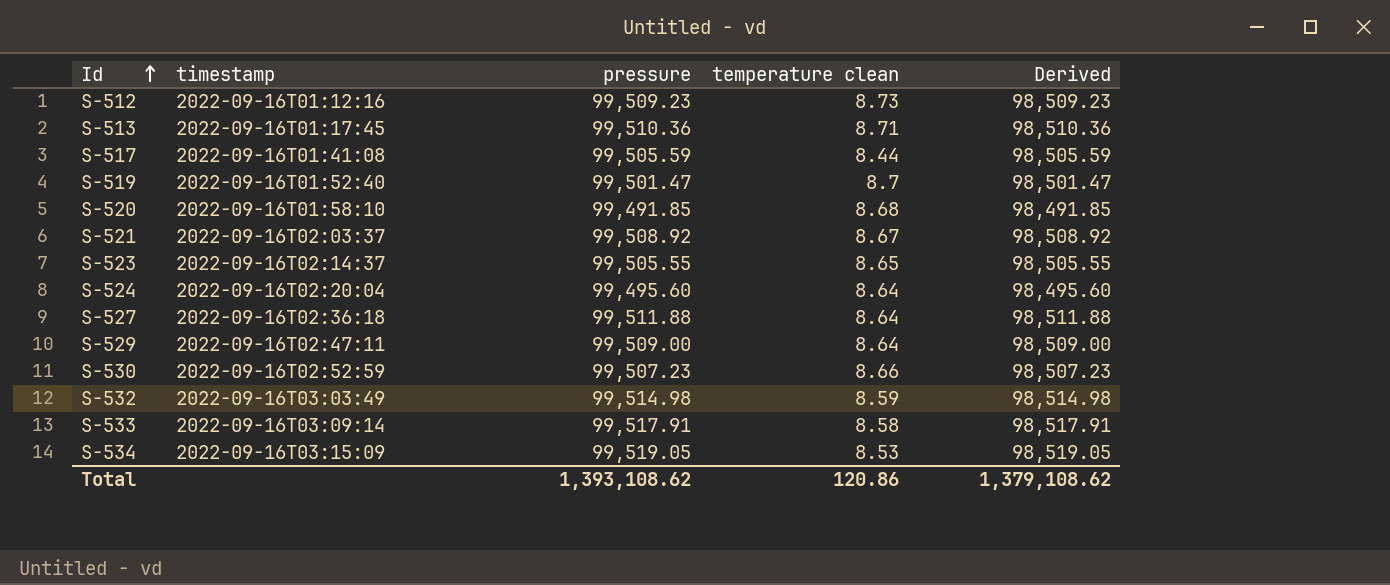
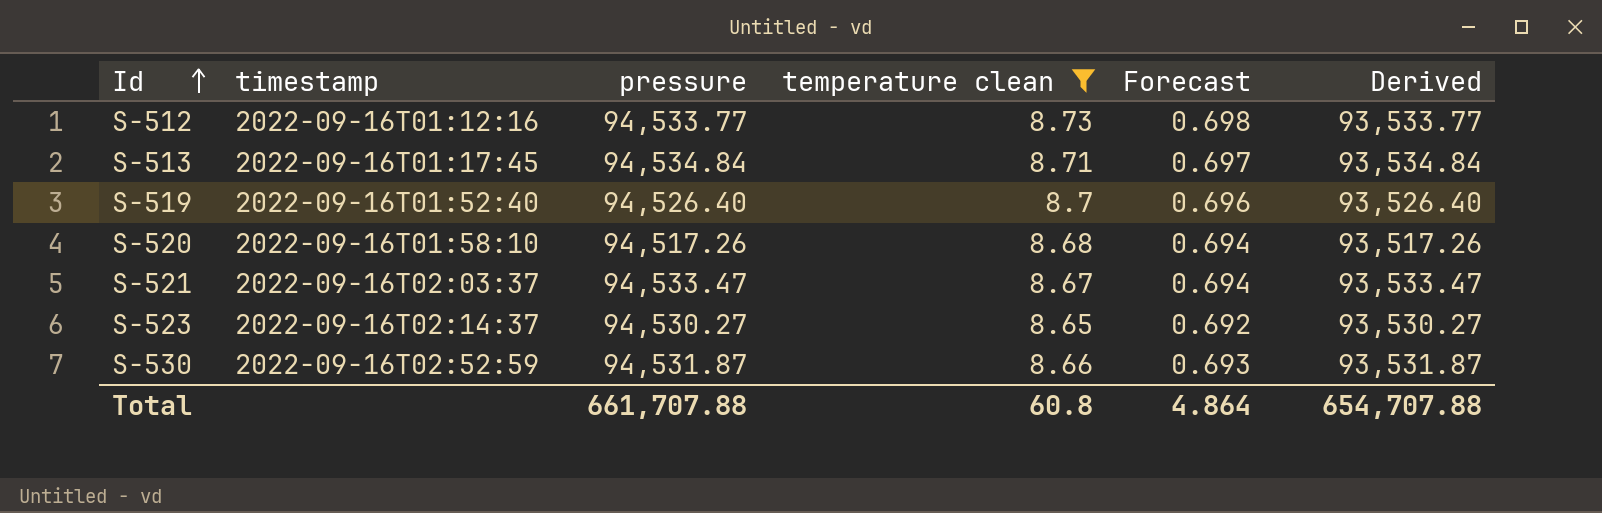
filter: none -> temperature clean >= 8.65
column Forecast | formula: none -> [temperature clean] * 0.08
S-512 | pressure: 99,509.23 -> 94,533.77
S-512 | Derived: 98,509.23 -> 93,533.77
S-513 | pressure: 99,510.36 -> 94,534.84
S-513 | Derived: 98,510.36 -> 93,534.84
S-519 | pressure: 99,501.47 -> 94,526.40
S-519 | Derived: 98,501.47 -> 93,526.40
S-520 | pressure: 99,491.85 -> 94,517.26
S-520 | Derived: 98,491.85 -> 93,517.26
S-521 | pressure: 99,508.92 -> 94,533.47
S-521 | Derived: 98,508.92 -> 93,533.47
S-523 | pressure: 99,505.55 -> 94,530.27
S-523 | Derived: 98,505.55 -> 93,530.27
S-530 | pressure: 99,507.23 -> 94,531.87
S-530 | Derived: 98,507.23 -> 93,531.87
Total | pressure: 1,393,108.62 -> 661,707.88
Total | temperature clean: 120.86 -> 60.8
Total | Derived: 1,379,108.62 -> 654,707.88

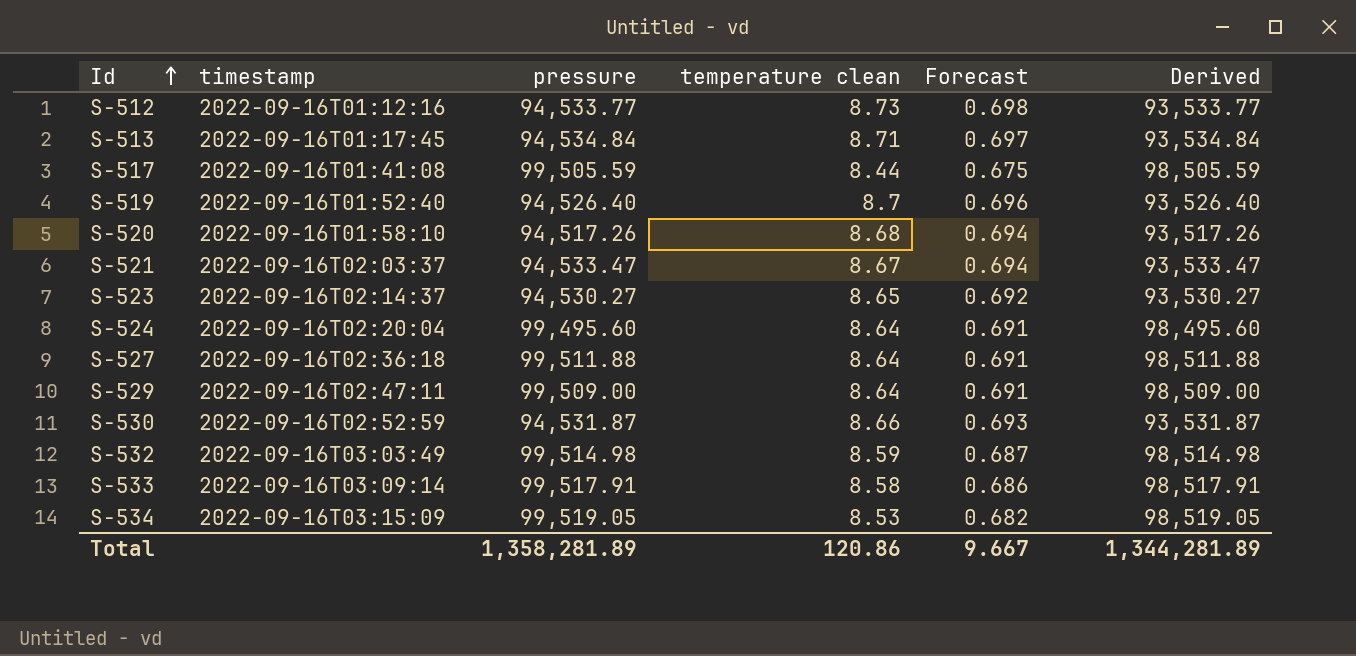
filter: temperature clean >= 8.65 -> none
Total | pressure: 661,707.88 -> 1,358,281.89
Total | temperature clean: 60.8 -> 120.86
Total | Forecast: 4.864 -> 9.667
Total | Derived: 654,707.88 -> 1,344,281.89

